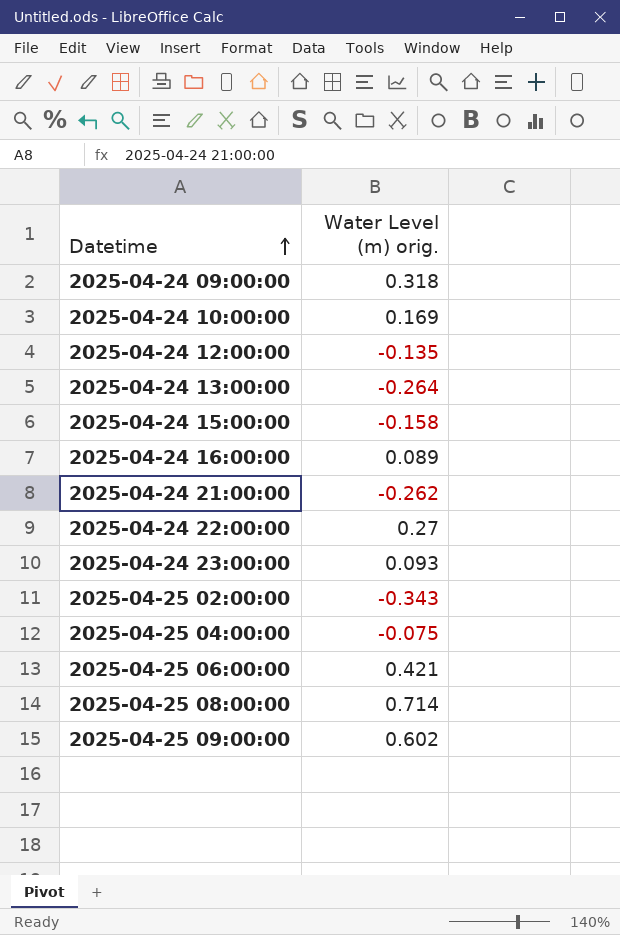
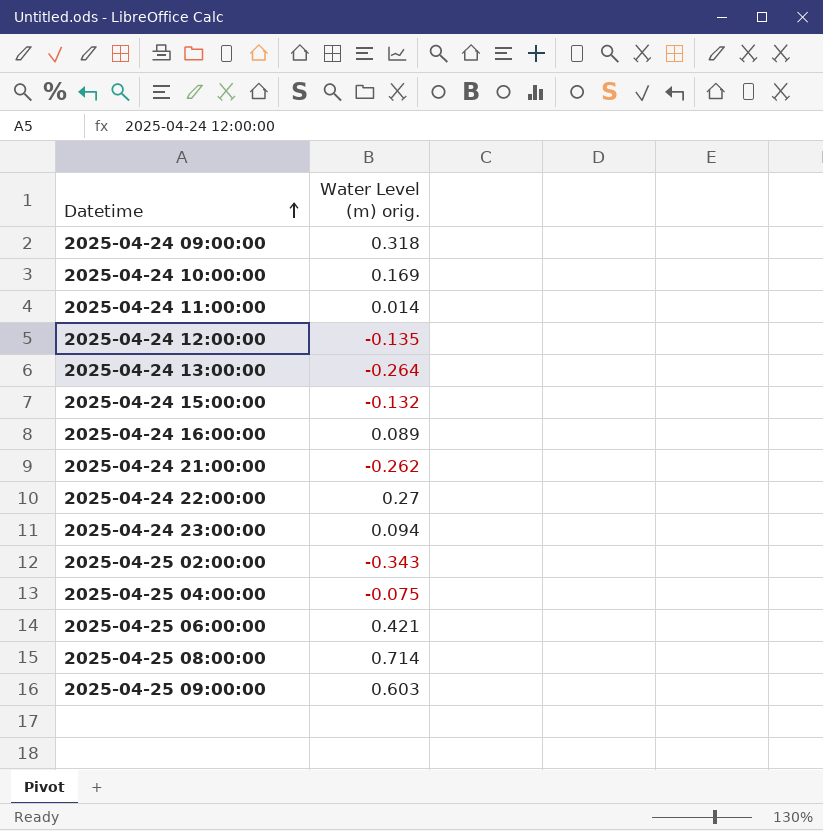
row 2025-04-24 11:00:00: none -> 0.014
2025-04-24 15:00:00 | Water Level (m) orig.: -0.158 -> -0.132
2025-04-24 23:00:00 | Water Level (m) orig.: 0.093 -> 0.094
2025-04-25 09:00:00 | Water Level (m) orig.: 0.602 -> 0.603

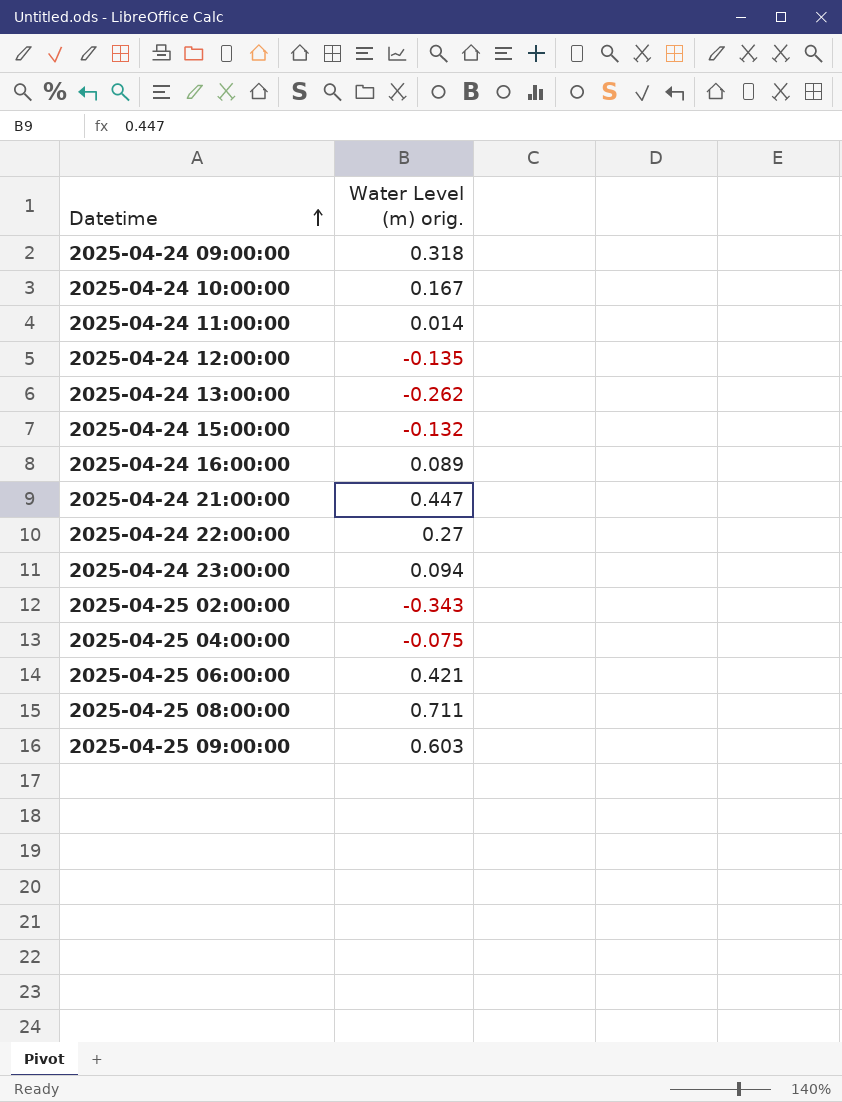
2025-04-24 10:00:00 | Water Level (m) orig.: 0.169 -> 0.167
2025-04-24 13:00:00 | Water Level (m) orig.: -0.264 -> -0.262
2025-04-24 21:00:00 | Water Level (m) orig.: -0.262 -> 0.447
2025-04-25 08:00:00 | Water Level (m) orig.: 0.714 -> 0.711

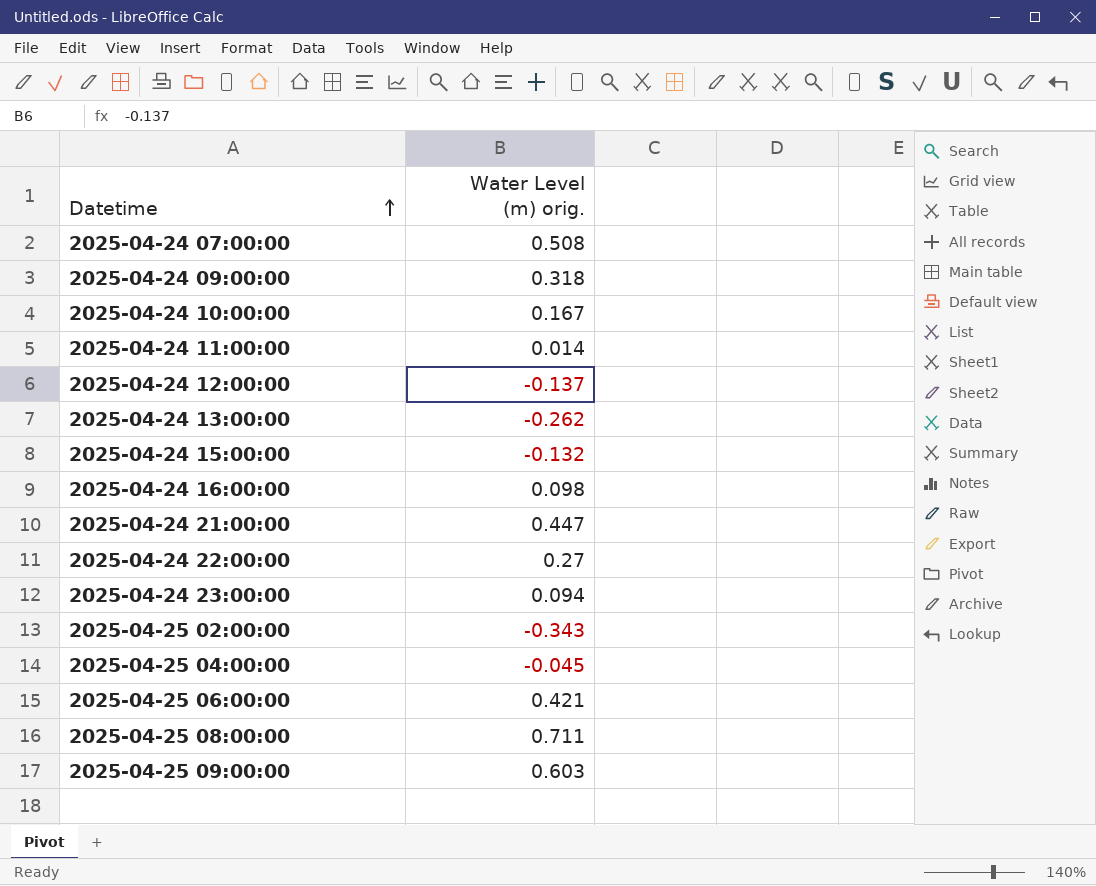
row 2025-04-24 07:00:00: none -> 0.508
2025-04-24 12:00:00 | Water Level (m) orig.: -0.135 -> -0.137
2025-04-24 16:00:00 | Water Level (m) orig.: 0.089 -> 0.098
2025-04-25 04:00:00 | Water Level (m) orig.: -0.075 -> -0.045

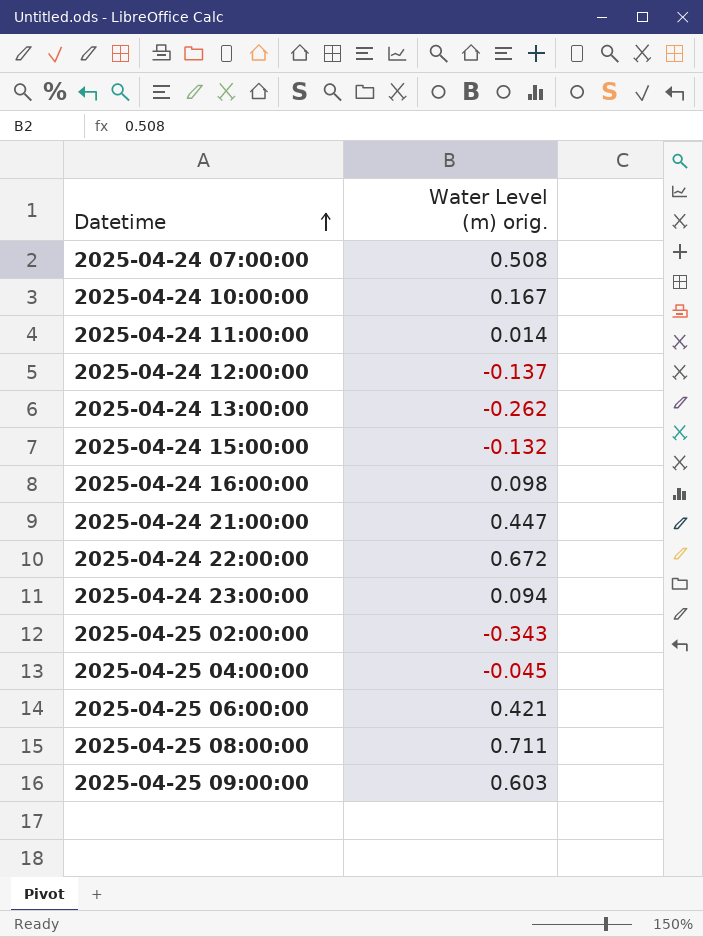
row 2025-04-24 09:00:00: 0.318 -> none
2025-04-24 22:00:00 | Water Level (m) orig.: 0.27 -> 0.672

